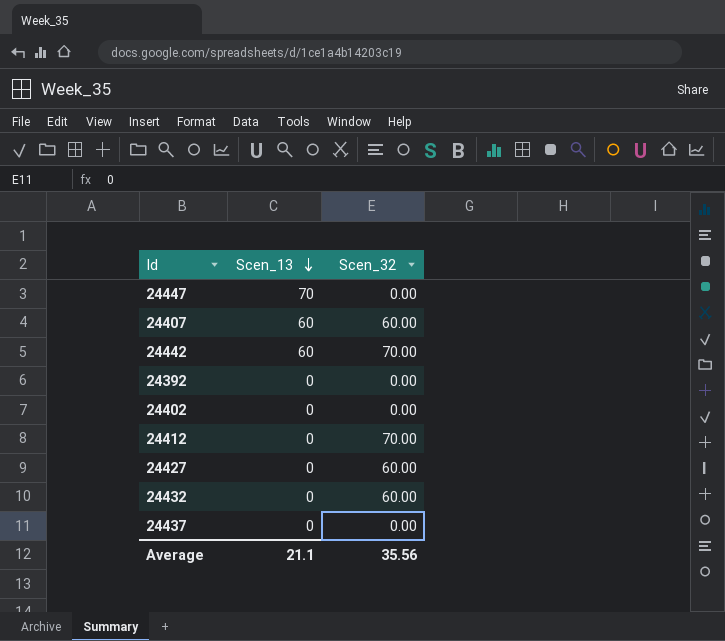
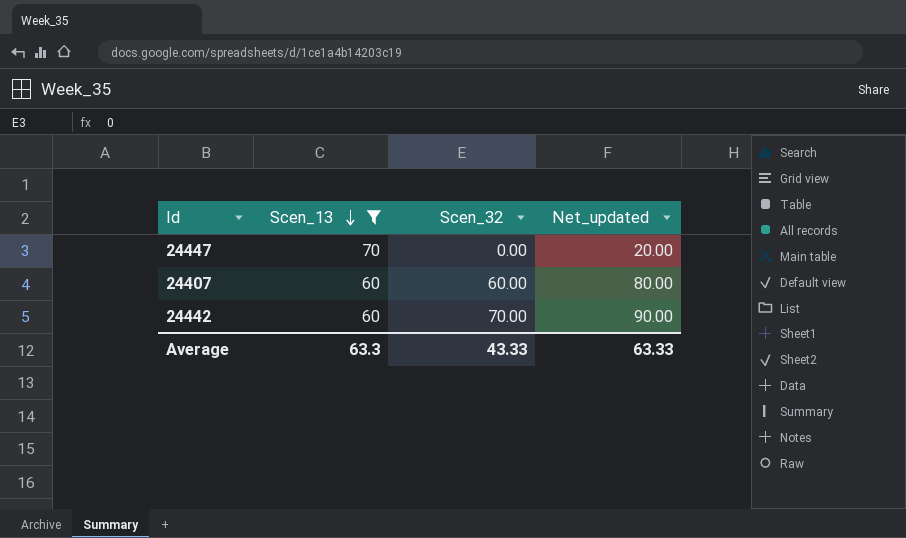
filter: none -> Scen_13 != 0
column Net_updated | formula: none -> [Scen_32] + 20
Average | Scen_13: 21.1 -> 63.3
Average | Scen_32: 35.56 -> 43.33

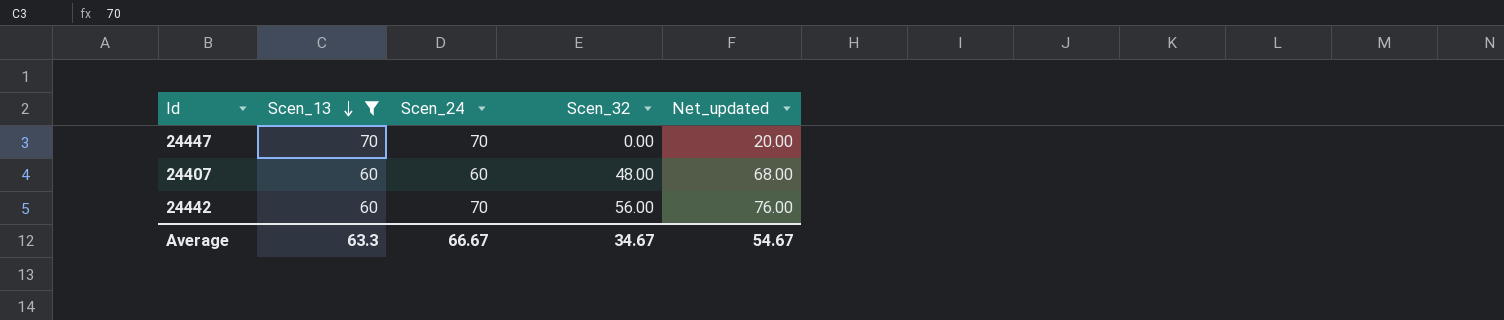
column Scen_24 | position: none -> 3
24407 | Scen_32: 60.00 -> 48.00
24407 | Net_updated: 80.00 -> 68.00
24442 | Scen_32: 70.00 -> 56.00
24442 | Net_updated: 90.00 -> 76.00
Average | Scen_32: 43.33 -> 34.67
Average | Net_updated: 63.33 -> 54.67

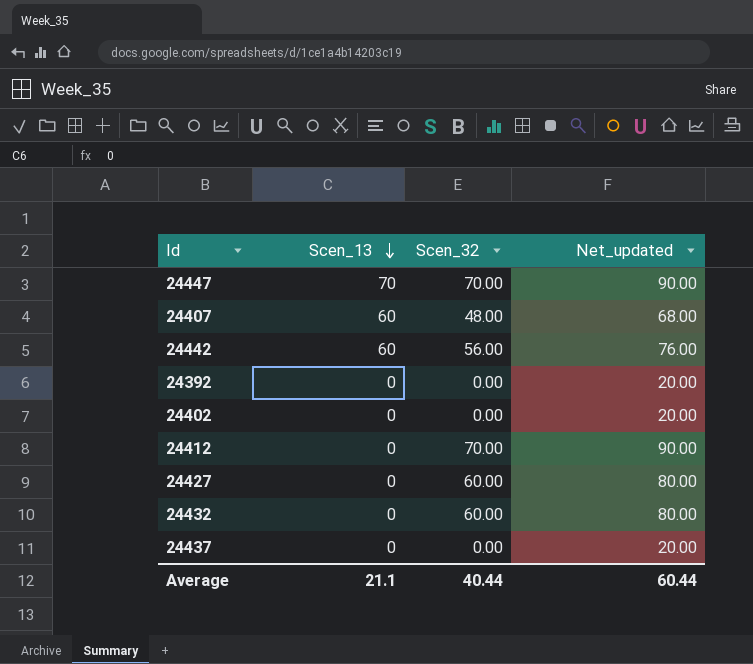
filter: Scen_13 != 0 -> none
column Scen_24 | position: 3 -> none
24447 | Scen_32: 0.00 -> 70.00
24447 | Net_updated: 20.00 -> 90.00
Average | Scen_13: 63.3 -> 21.1
Average | Scen_32: 34.67 -> 40.44
Average | Net_updated: 54.67 -> 60.44

